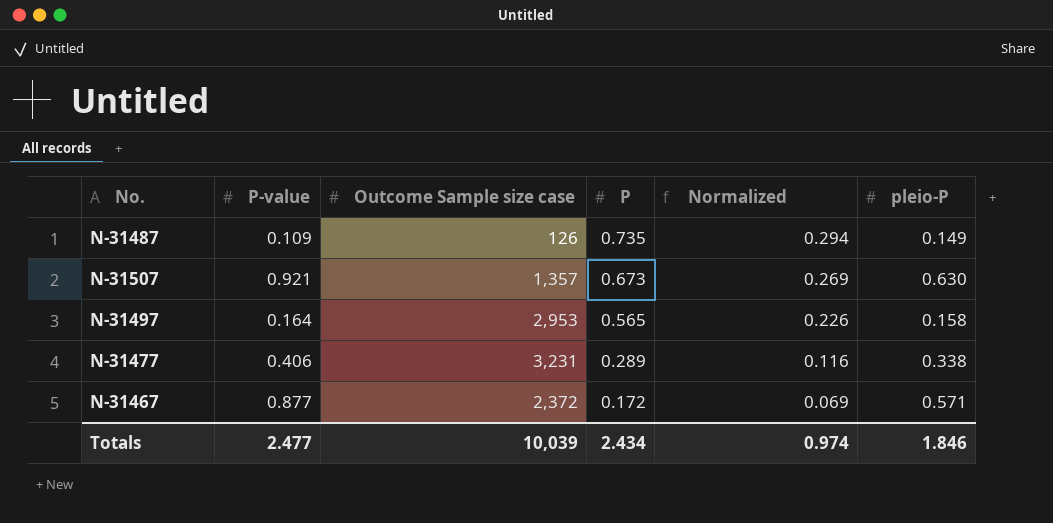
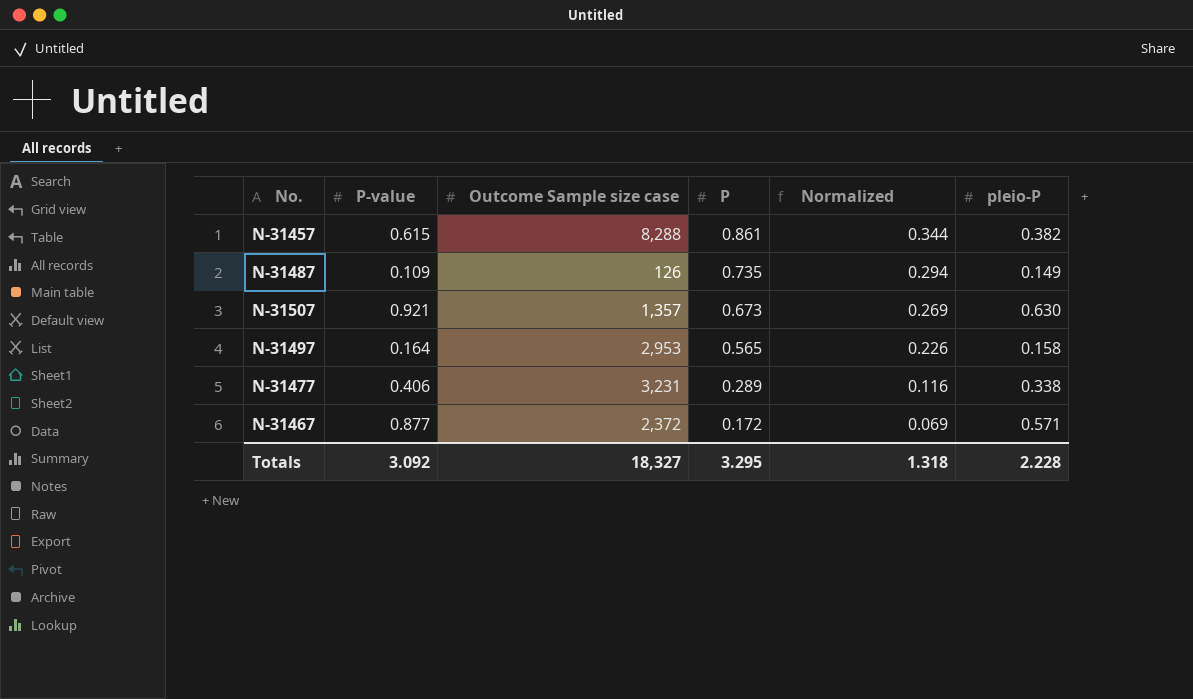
row N-31457: none -> 0.615 | 8,288 | 0.861 | 0.344 | 0.382
Totals | P-value: 2.477 -> 3.092
Totals | Outcome Sample size case: 10,039 -> 18,327
Totals | P: 2.434 -> 3.295
Totals | Normalized: 0.974 -> 1.318
Totals | pleio-P: 1.846 -> 2.228

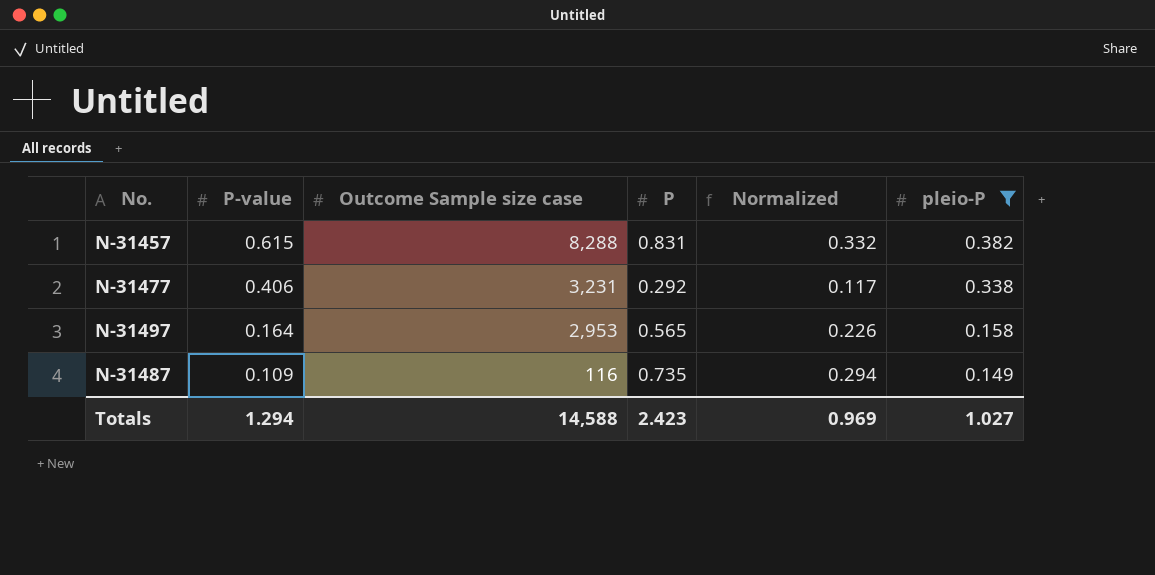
filter: none -> pleio-P <= 0.382
row order: P descending -> P-value descending
N-31457 | P: 0.861 -> 0.831
N-31457 | Normalized: 0.344 -> 0.332
N-31477 | P: 0.289 -> 0.292
N-31477 | Normalized: 0.116 -> 0.117
N-31487 | Outcome Sample size case: 126 -> 116
Totals | P-value: 3.092 -> 1.294
Totals | Outcome Sample size case: 18,327 -> 14,588
Totals | P: 3.295 -> 2.423
Totals | Normalized: 1.318 -> 0.969
Totals | pleio-P: 2.228 -> 1.027

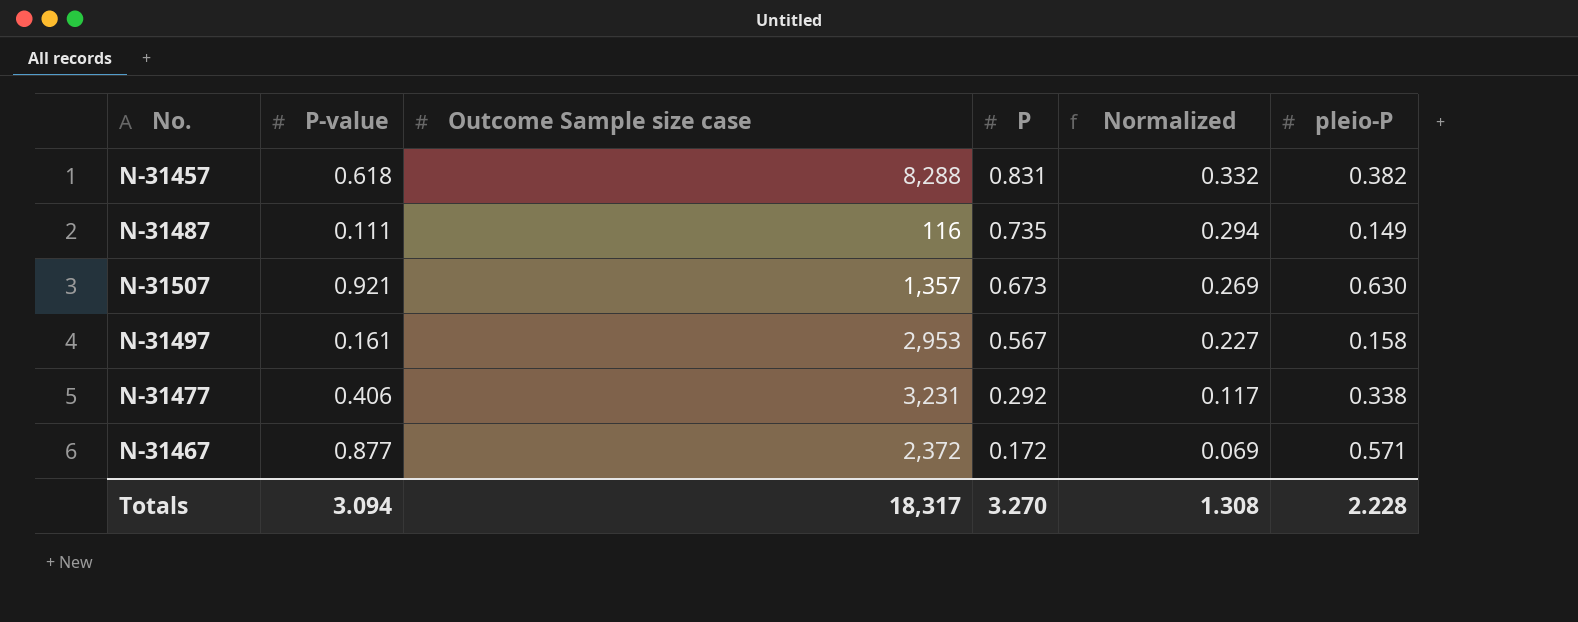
filter: pleio-P <= 0.382 -> none
row order: P-value descending -> P descending
N-31457 | P-value: 0.615 -> 0.618
N-31487 | P-value: 0.109 -> 0.111
N-31497 | P-value: 0.164 -> 0.161
N-31497 | P: 0.565 -> 0.567
N-31497 | Normalized: 0.226 -> 0.227
Totals | P-value: 1.294 -> 3.094
Totals | Outcome Sample size case: 14,588 -> 18,317
Totals | P: 2.423 -> 3.270
Totals | Normalized: 0.969 -> 1.308
Totals | pleio-P: 1.027 -> 2.228

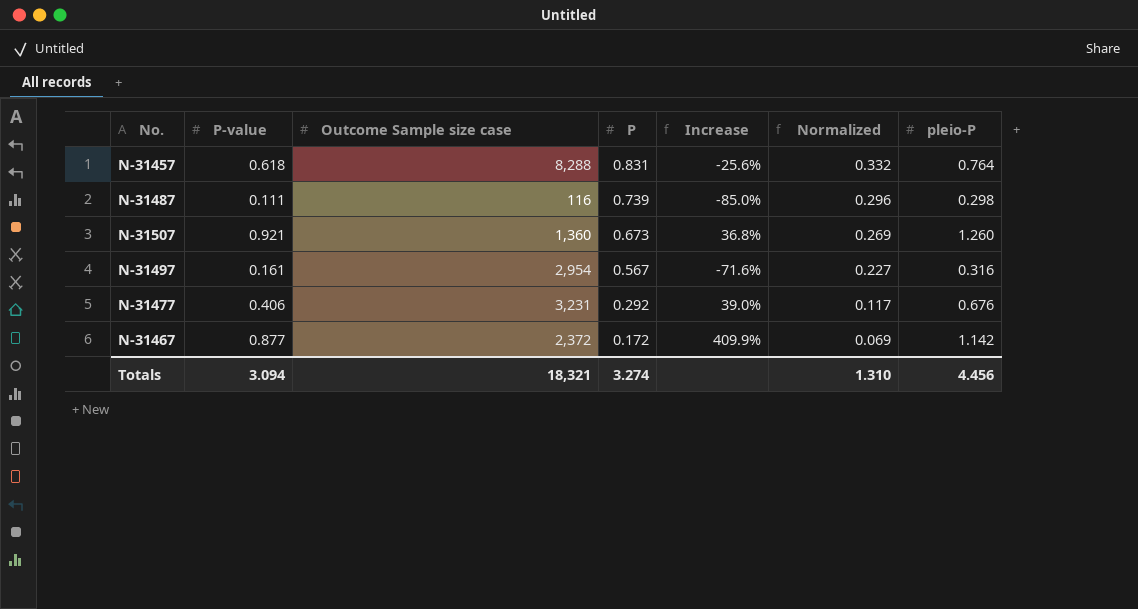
column Increase | formula: none -> ([P-value] - [P]) / [P]
N-31457 | pleio-P: 0.382 -> 0.764
N-31487 | P: 0.735 -> 0.739
N-31487 | Normalized: 0.294 -> 0.296
N-31487 | pleio-P: 0.149 -> 0.298
N-31507 | Outcome Sample size case: 1,357 -> 1,360
N-31507 | pleio-P: 0.630 -> 1.260
N-31497 | Outcome Sample size case: 2,953 -> 2,954
N-31497 | pleio-P: 0.158 -> 0.316
N-31477 | pleio-P: 0.338 -> 0.676
N-31467 | pleio-P: 0.571 -> 1.142
Totals | Outcome Sample size case: 18,317 -> 18,321
Totals | P: 3.270 -> 3.274
Totals | Normalized: 1.308 -> 1.310
Totals | pleio-P: 2.228 -> 4.456

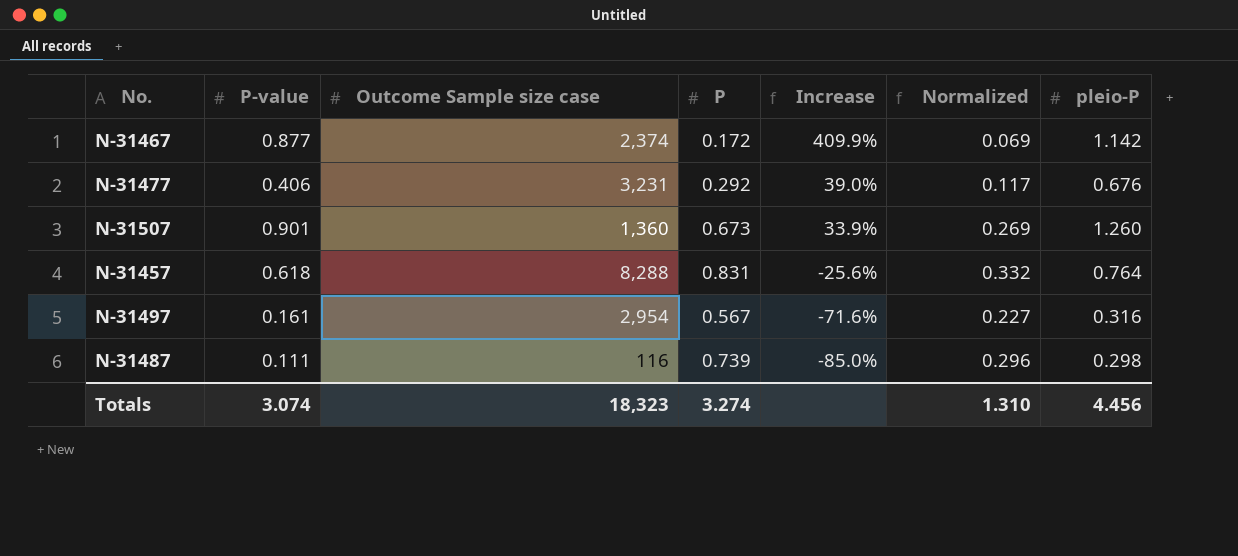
row order: P descending -> Increase descending
N-31467 | Outcome Sample size case: 2,372 -> 2,374
N-31507 | P-value: 0.921 -> 0.901
N-31507 | Increase: 36.8% -> 33.9%
Totals | P-value: 3.094 -> 3.074
Totals | Outcome Sample size case: 18,321 -> 18,323

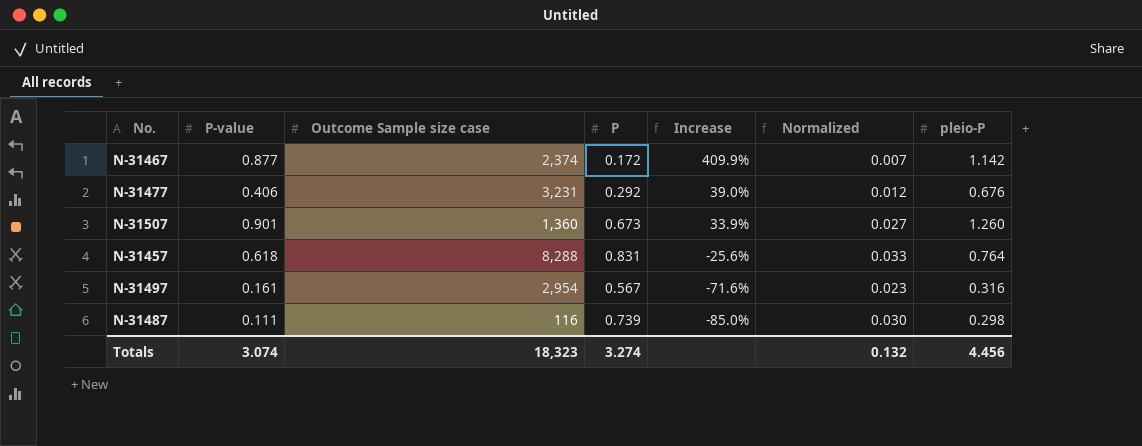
column Normalized | formula: [P] * 0.4 -> [P] * 0.04
Totals | Normalized: 1.310 -> 0.132

